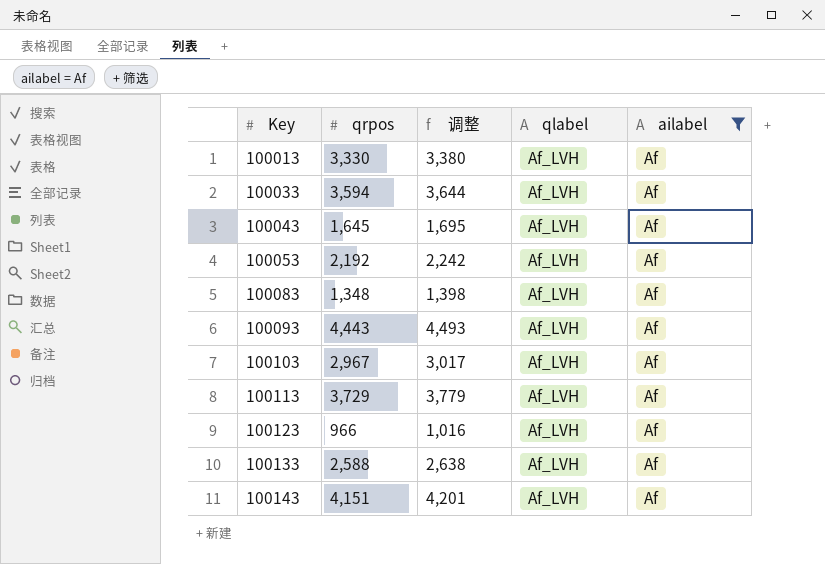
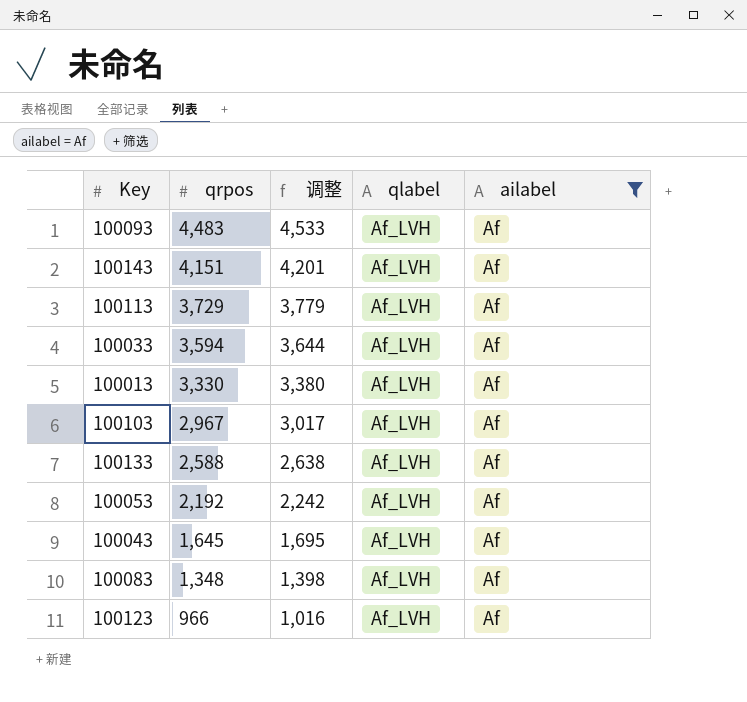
row order: Key ascending -> qrpos descending
100093 | qrpos: 4,443 -> 4,483
100093 | 调整: 4,493 -> 4,533

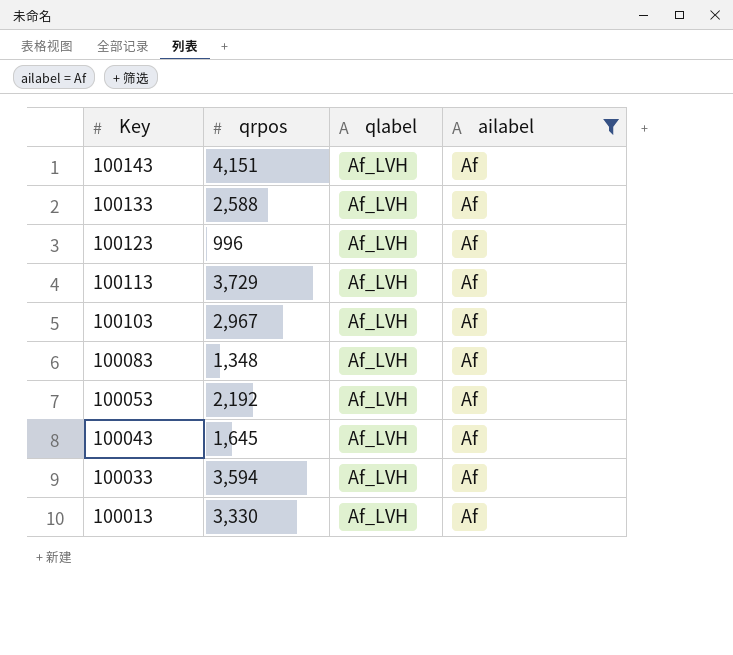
row order: qrpos descending -> Key descending
column 调整 | formula: [qrpos] + 50 -> none
row 100093: 4,483 | 4,533 | Af_LVH | Af -> none
100123 | qrpos: 966 -> 996

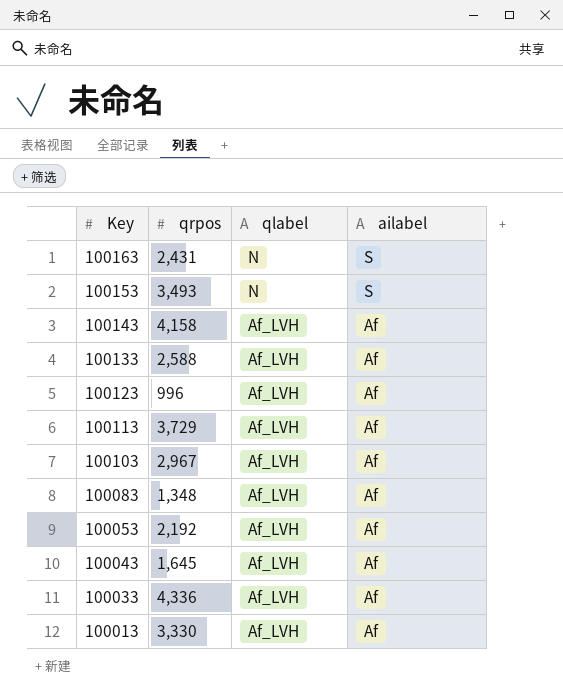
filter: ailabel = Af -> none
100143 | qrpos: 4,151 -> 4,158
100033 | qrpos: 3,594 -> 4,336

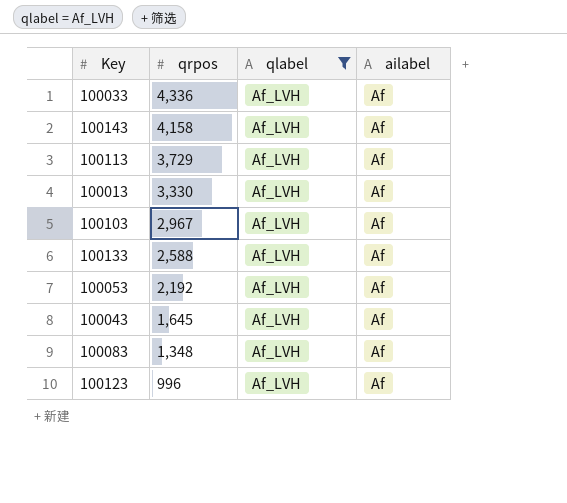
filter: none -> qlabel = Af_LVH
row order: Key descending -> qrpos descending

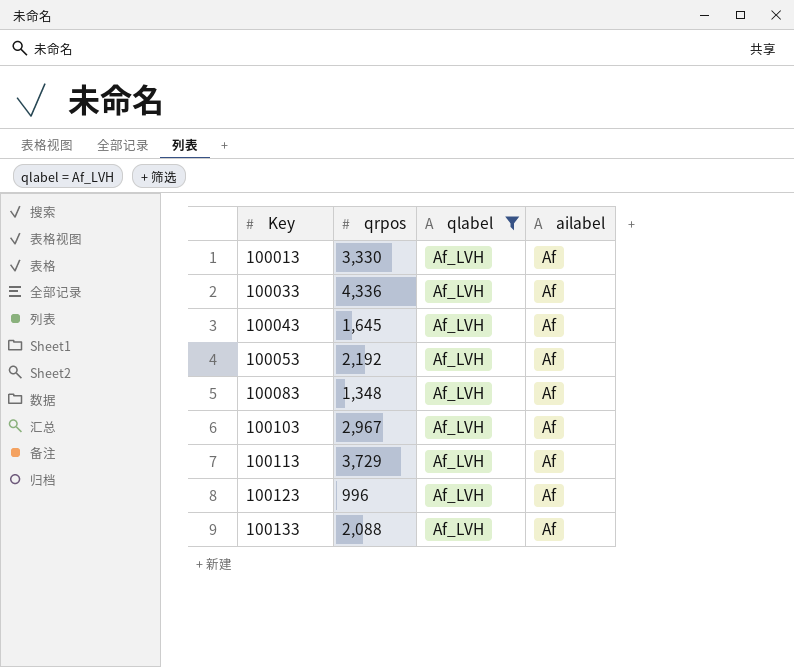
row order: qrpos descending -> Key ascending
row 100143: 4,158 | Af_LVH | Af -> none
100133 | qrpos: 2,588 -> 2,088

